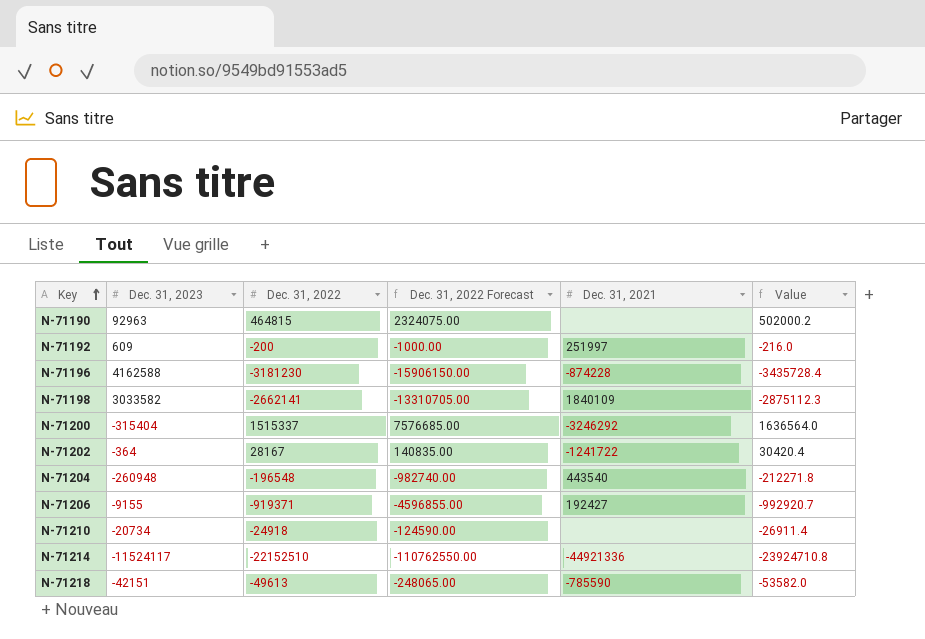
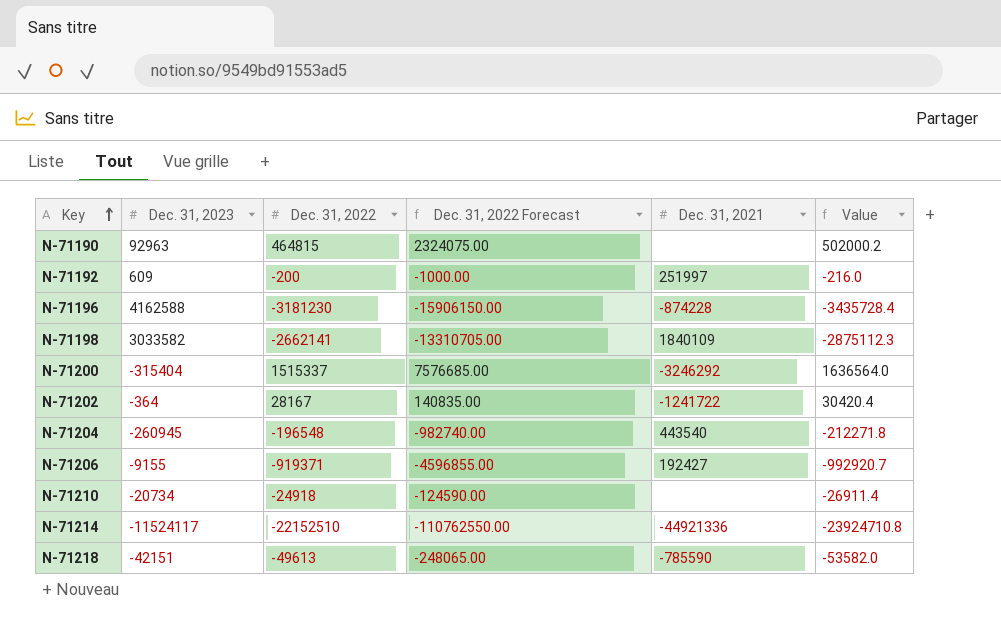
N-71204 | Dec. 31, 2023: -260948 -> -260945

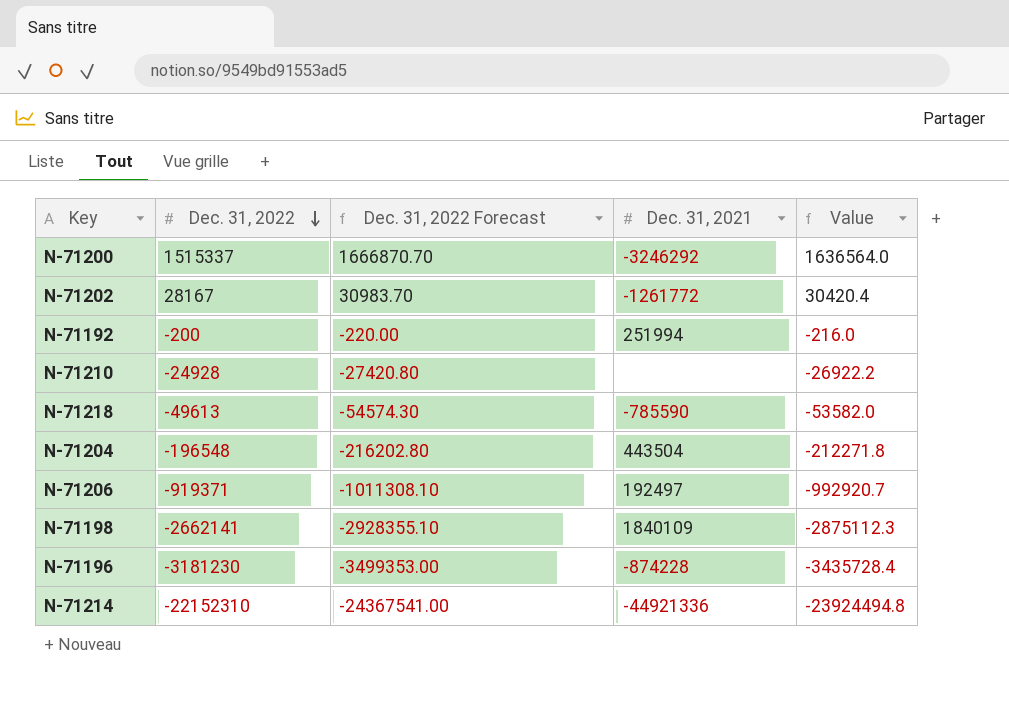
row order: Key ascending -> Dec. 31, 2022 descending
column Dec. 31, 2023 | position: 2 -> none
column Dec. 31, 2022 Forecast | formula: [Dec. 31, 2022] * 5 -> [Dec. 31, 2022] * 1.1
row N-71190: 92963 | 464815 | 2324075.00 | none | 502000.2 -> none
N-71202 | Dec. 31, 2021: -1241722 -> -1261772
N-71192 | Dec. 31, 2021: 251997 -> 251994
N-71210 | Dec. 31, 2022: -24918 -> -24928
N-71210 | Value: -26911.4 -> -26922.2
N-71204 | Dec. 31, 2021: 443540 -> 443504
N-71206 | Dec. 31, 2021: 192427 -> 192497
N-71214 | Dec. 31, 2022: -22152510 -> -22152310
N-71214 | Value: -23924710.8 -> -23924494.8

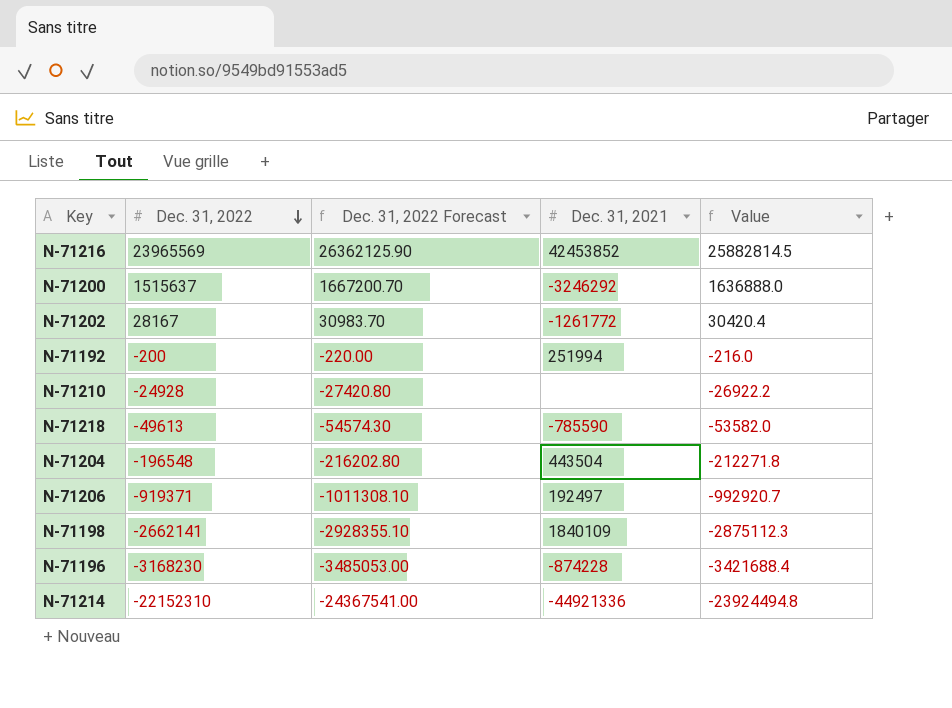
row N-71216: none -> 23965569 | 26362125.90 | 42453852 | 25882814.5
N-71200 | Dec. 31, 2022: 1515337 -> 1515637
N-71200 | Dec. 31, 2022 Forecast: 1666870.70 -> 1667200.70
N-71200 | Value: 1636564.0 -> 1636888.0
N-71196 | Dec. 31, 2022: -3181230 -> -3168230
N-71196 | Dec. 31, 2022 Forecast: -3499353.00 -> -3485053.00
N-71196 | Value: -3435728.4 -> -3421688.4

